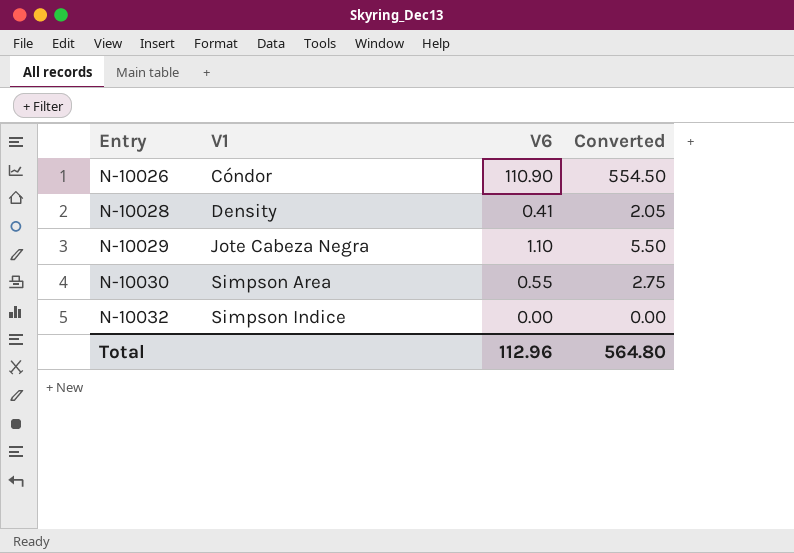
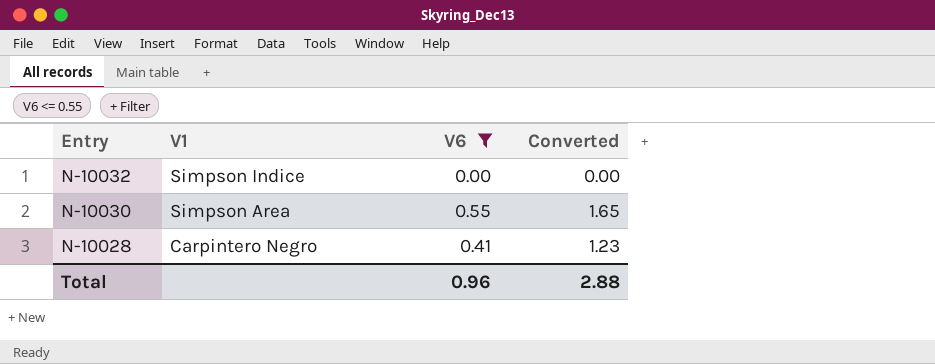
filter: none -> V6 <= 0.55
row order: Entry ascending -> Entry descending
column Converted | formula: [V6] * 5 -> [V6] * 3
N-10028 | V1: Density -> Carpintero Negro
Total | V6: 112.96 -> 0.96
Total | Converted: 564.80 -> 2.88

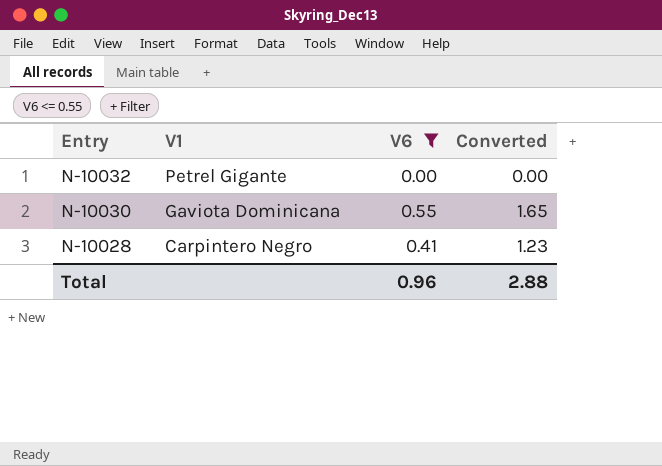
N-10032 | V1: Simpson Indice -> Petrel Gigante
N-10030 | V1: Simpson Area -> Gaviota Dominicana

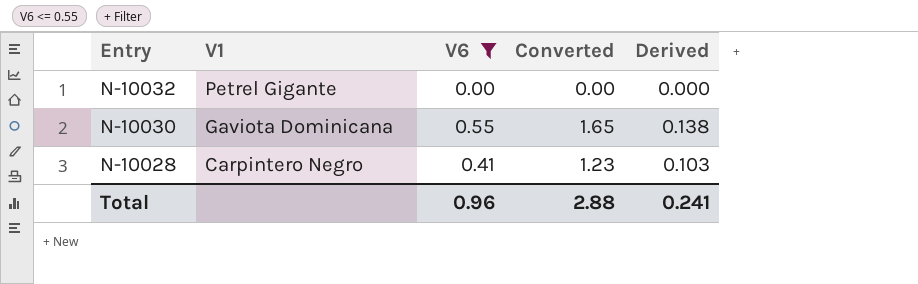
column Derived | formula: none -> [V6] * 0.25

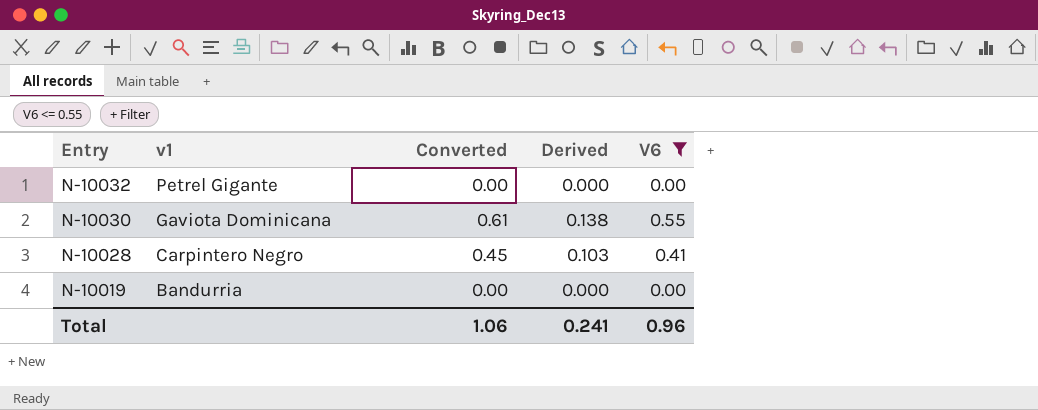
column name: V1 -> v1
column Converted | formula: [V6] * 3 -> [V6] * 1.1
column V6 | position: 3 -> 5
row N-10019: none -> Bandurria | 0.00 | 0.000 | 0.00
Total | Converted: 2.88 -> 1.06

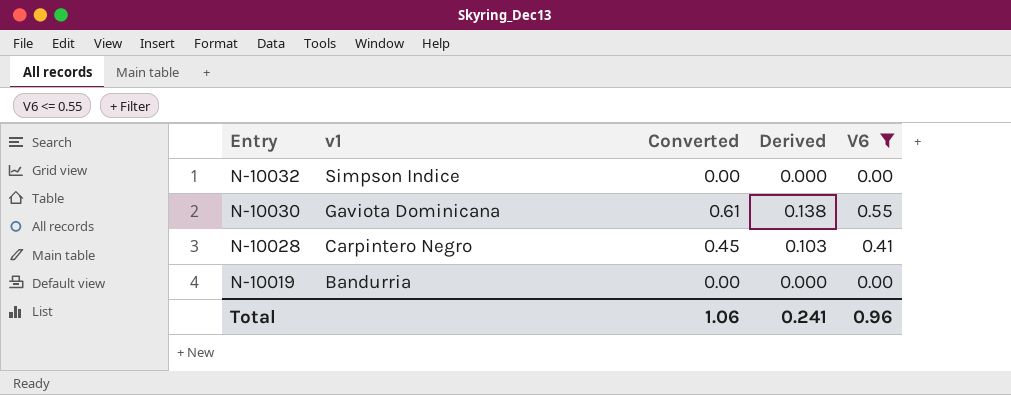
N-10032 | v1: Petrel Gigante -> Simpson Indice

